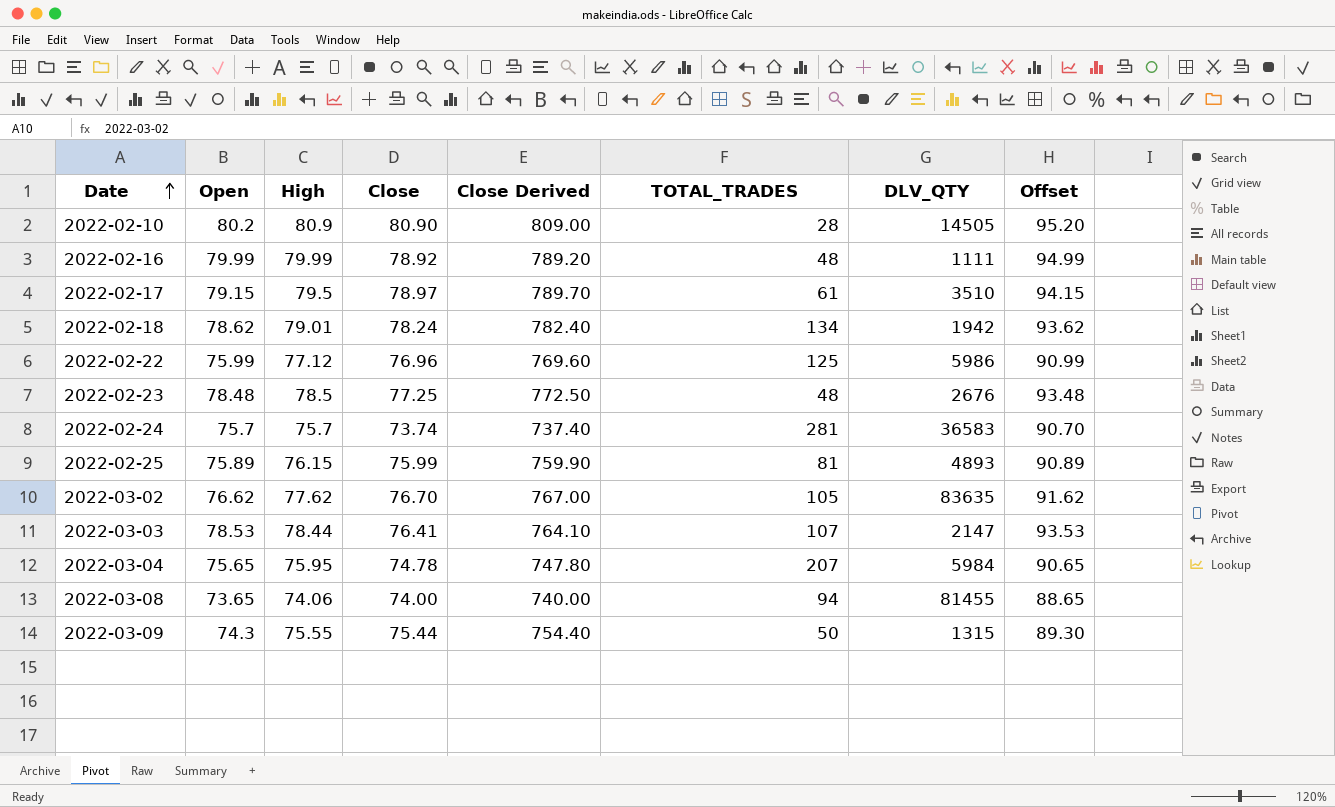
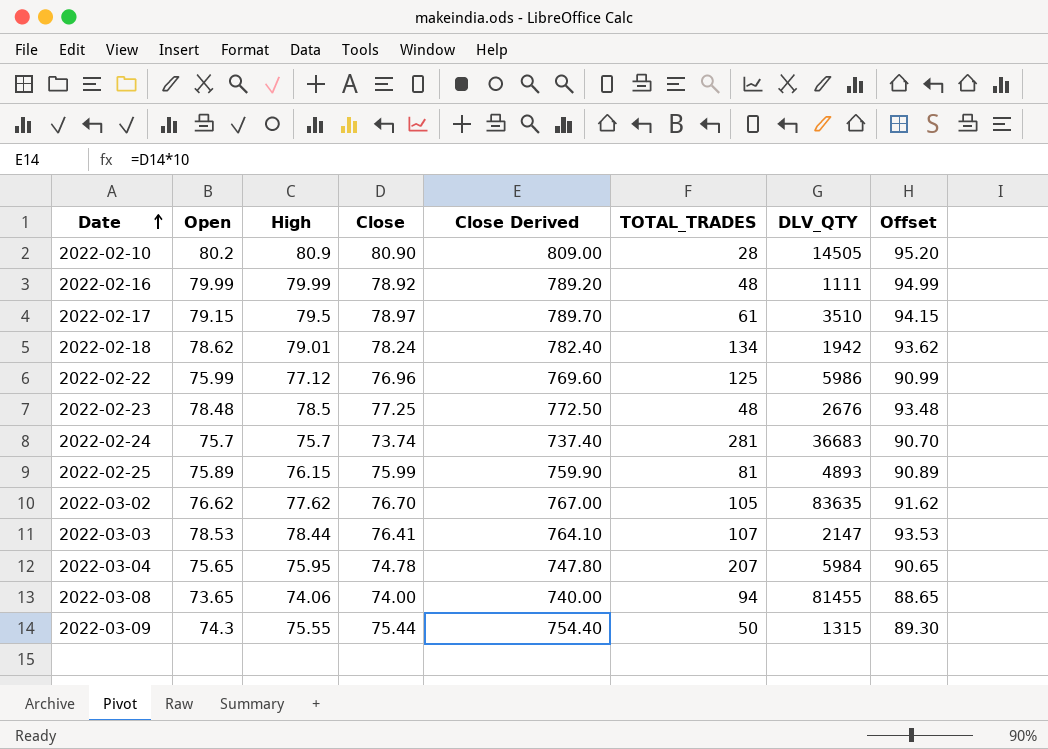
2022-02-24 | DLV_QTY: 36583 -> 36683

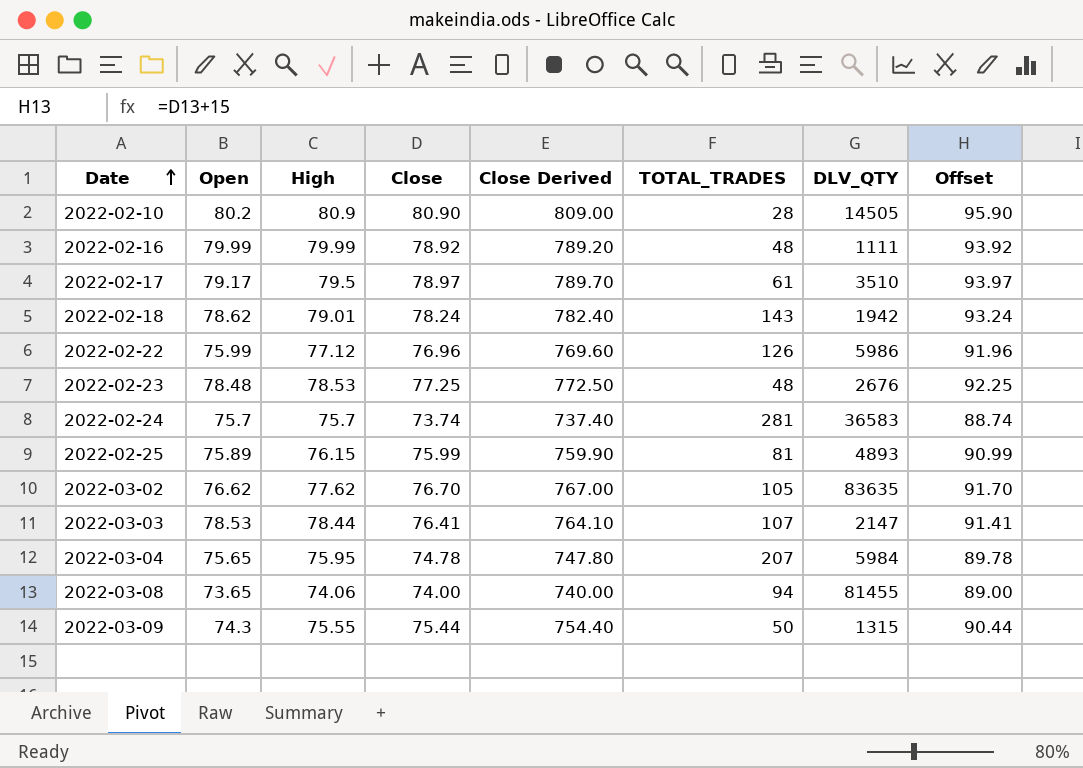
column Offset | formula: [Open] + 15 -> [Close] + 15
2022-02-17 | Open: 79.15 -> 79.17
2022-02-18 | TOTAL_TRADES: 134 -> 143
2022-02-22 | TOTAL_TRADES: 125 -> 126
2022-02-23 | High: 78.5 -> 78.53
2022-02-24 | DLV_QTY: 36683 -> 36583

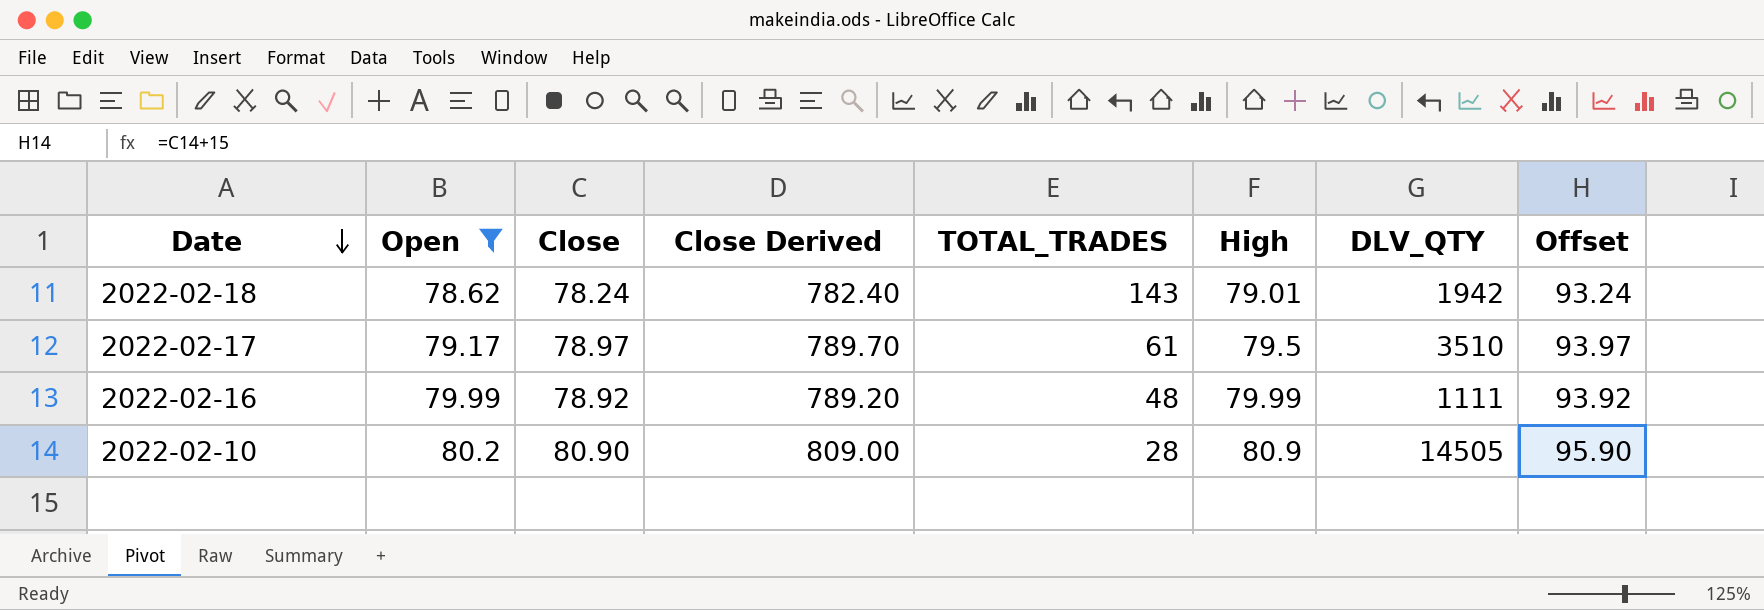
filter: none -> Open >= 78.62
row order: Date ascending -> Date descending
column High | position: 3 -> 6

